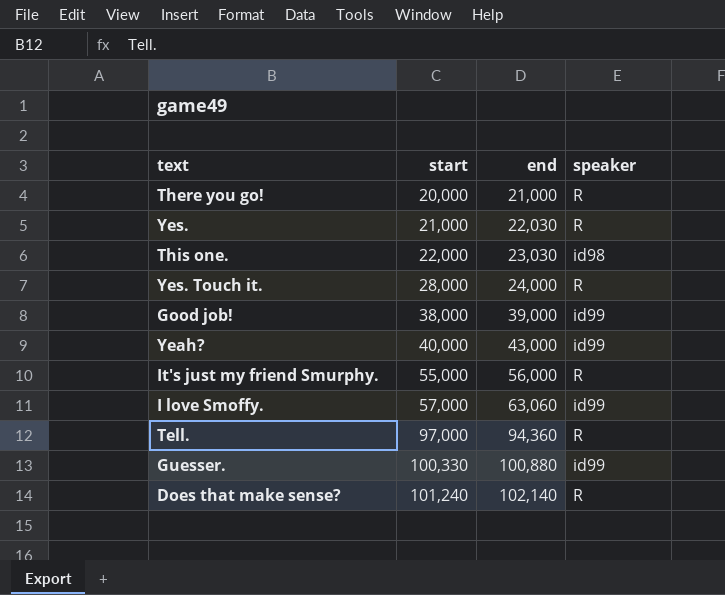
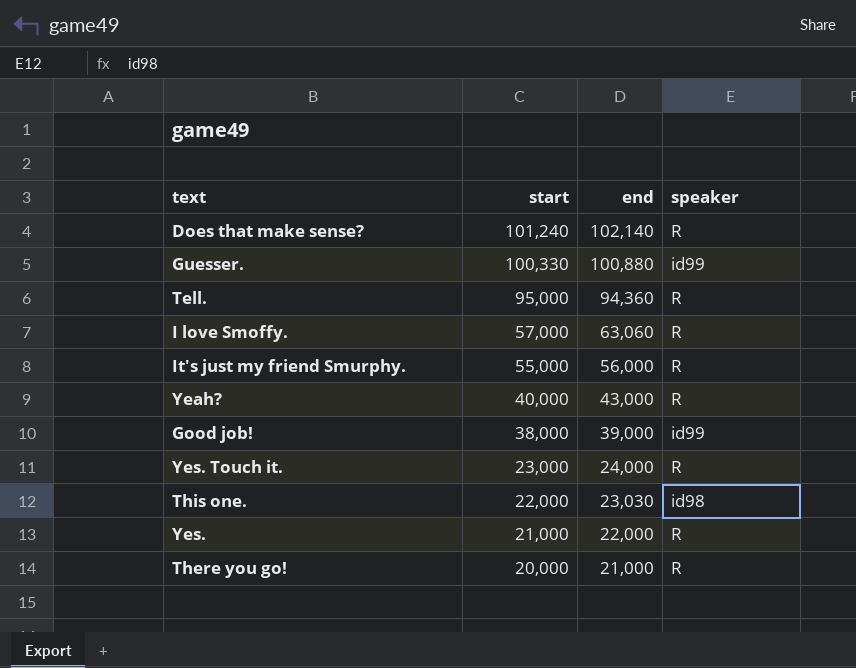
row order: start ascending -> start descending
Tell. | start: 97,000 -> 95,000
I love Smoffy. | speaker: id99 -> R
Yeah? | speaker: id99 -> R
Yes. Touch it. | start: 28,000 -> 23,000
Yes. | end: 22,030 -> 22,000

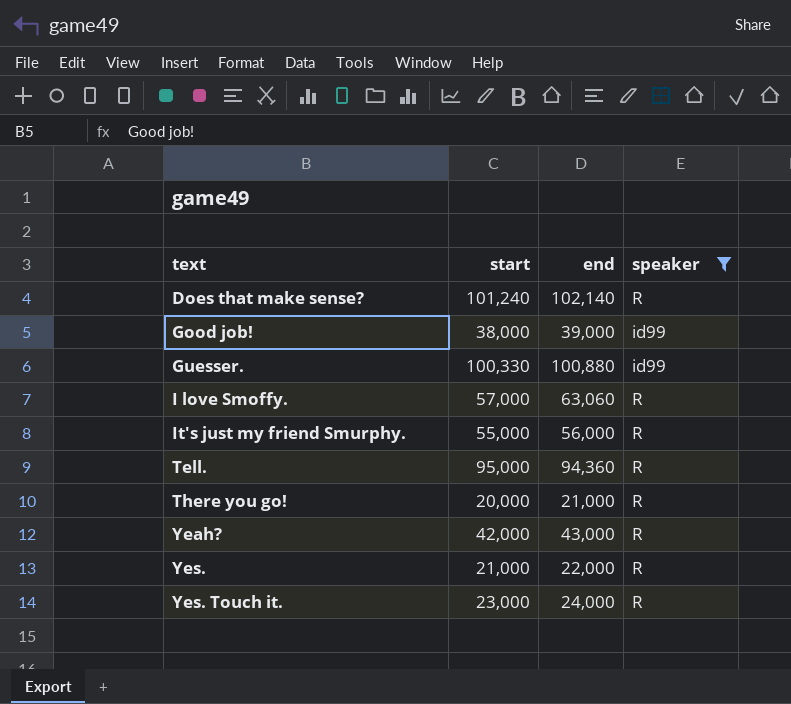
filter: none -> speaker != id98
row order: start descending -> text ascending
Yeah? | start: 40,000 -> 42,000

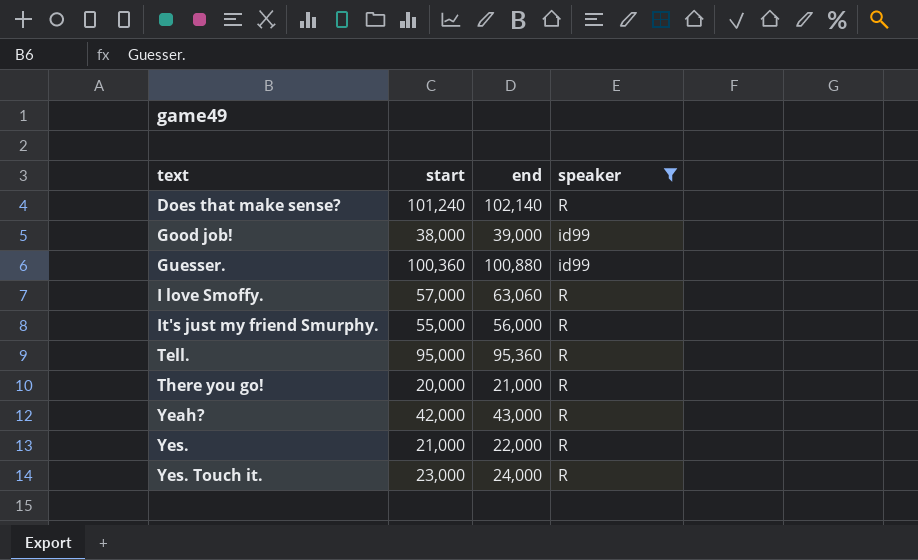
Guesser. | start: 100,330 -> 100,360
Tell. | end: 94,360 -> 95,360

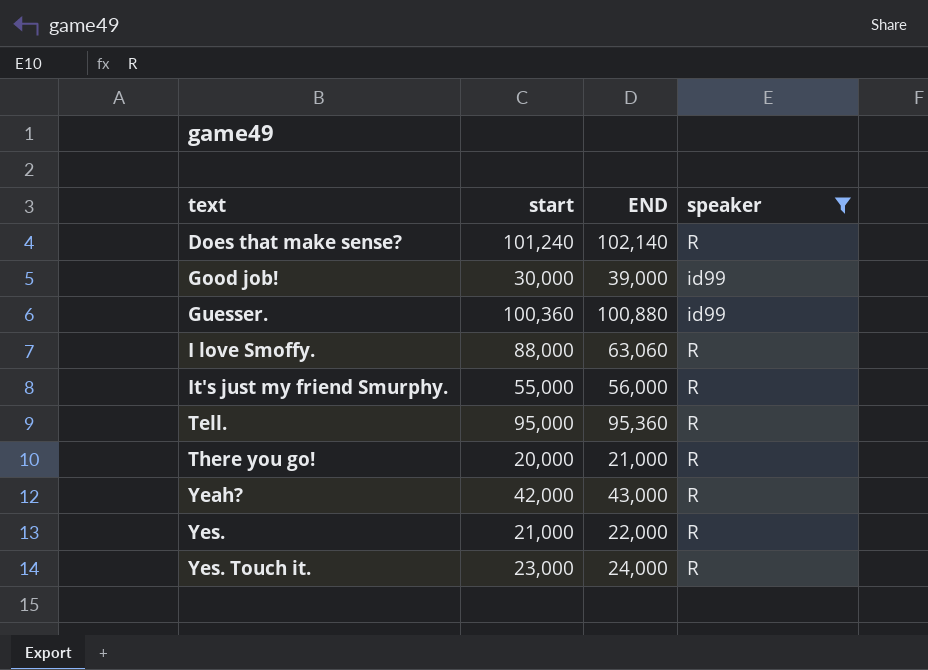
column name: end -> END
Good job! | start: 38,000 -> 30,000
I love Smoffy. | start: 57,000 -> 88,000

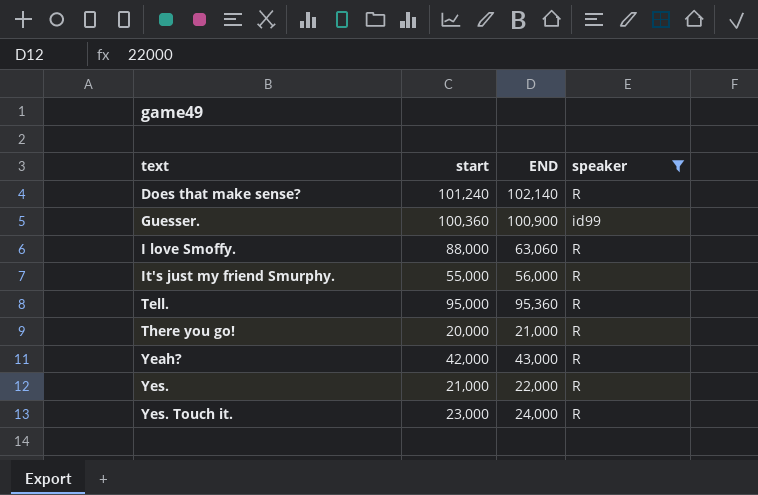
row Good job!: 30,000 | 39,000 | id99 -> none
Guesser. | END: 100,880 -> 100,900

